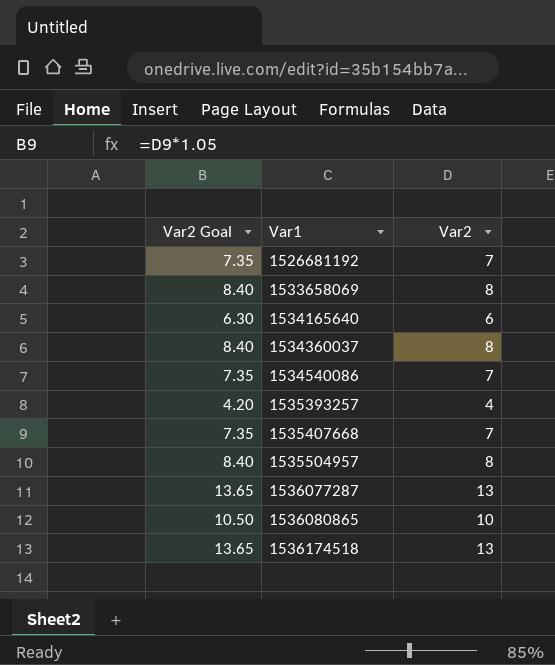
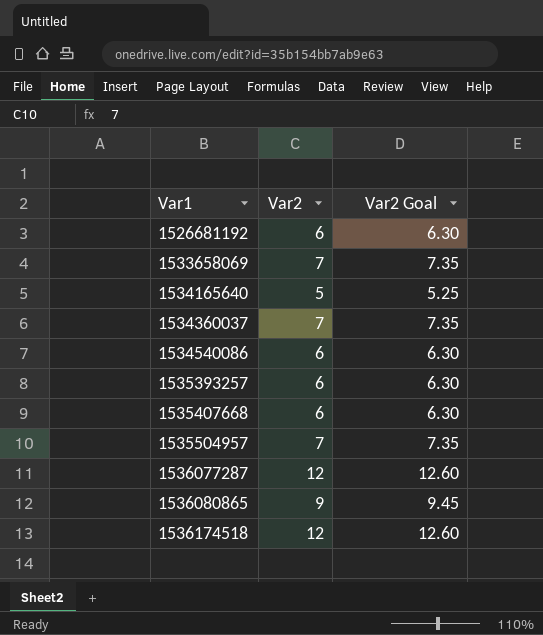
column Var2 Goal | position: 1 -> 3
1526681192 | Var2: 7 -> 6
1526681192 | Var2 Goal: 7.35 -> 6.30
1533658069 | Var2: 8 -> 7
1533658069 | Var2 Goal: 8.40 -> 7.35
1534165640 | Var2: 6 -> 5
1534165640 | Var2 Goal: 6.30 -> 5.25
1534360037 | Var2: 8 -> 7
1534360037 | Var2 Goal: 8.40 -> 7.35
1534540086 | Var2: 7 -> 6
1534540086 | Var2 Goal: 7.35 -> 6.30
1535393257 | Var2: 4 -> 6
1535393257 | Var2 Goal: 4.20 -> 6.30
1535407668 | Var2: 7 -> 6
1535407668 | Var2 Goal: 7.35 -> 6.30
1535504957 | Var2: 8 -> 7
1535504957 | Var2 Goal: 8.40 -> 7.35
1536077287 | Var2: 13 -> 12
1536077287 | Var2 Goal: 13.65 -> 12.60
1536080865 | Var2: 10 -> 9
1536080865 | Var2 Goal: 10.50 -> 9.45
1536174518 | Var2: 13 -> 12
1536174518 | Var2 Goal: 13.65 -> 12.60

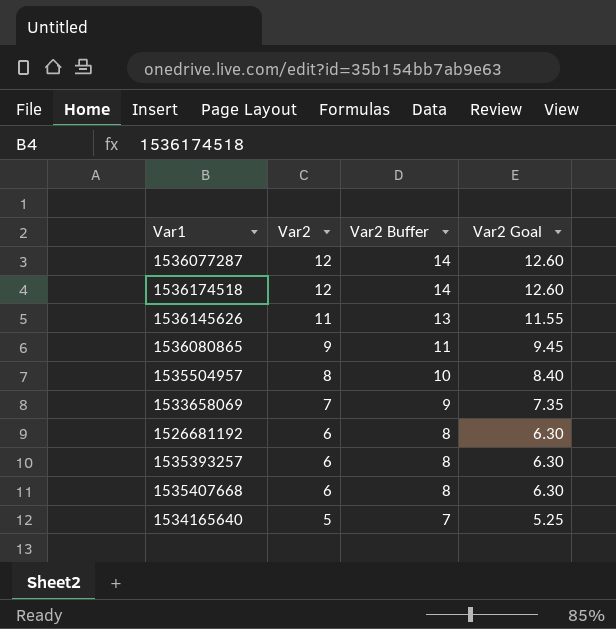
row order: Var1 ascending -> Var2 descending
column Var2 Buffer | formula: none -> [Var2] + 2
row 1534360037: 7 | 7.35 -> none
row 1534540086: 6 | 6.30 -> none
row 1536145626: none -> 11 | 13 | 11.55
1535504957 | Var2: 7 -> 8
1535504957 | Var2 Goal: 7.35 -> 8.40

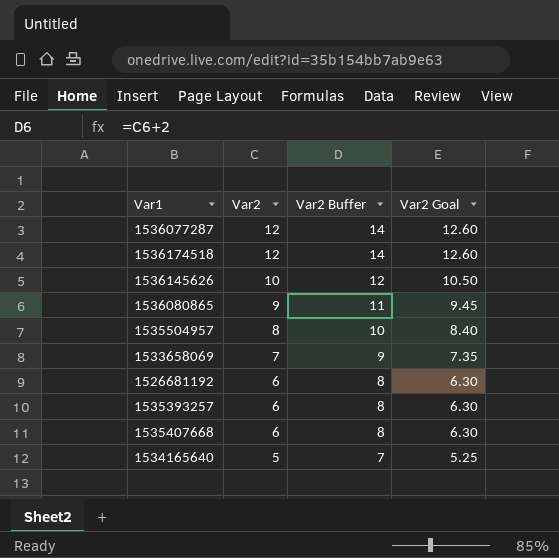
1536145626 | Var2: 11 -> 10
1536145626 | Var2 Buffer: 13 -> 12
1536145626 | Var2 Goal: 11.55 -> 10.50

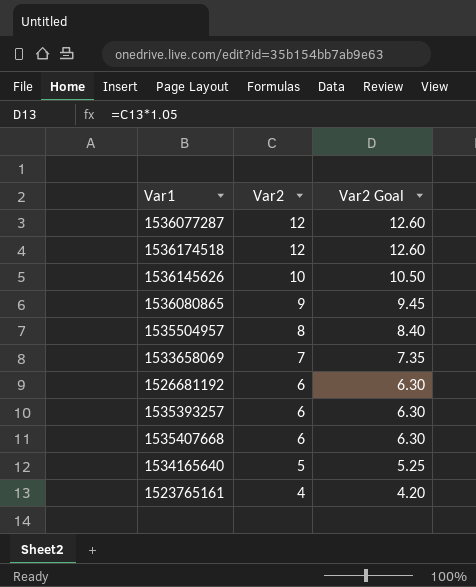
column Var2 Buffer | formula: [Var2] + 2 -> none
row 1523765161: none -> 4 | 4.20

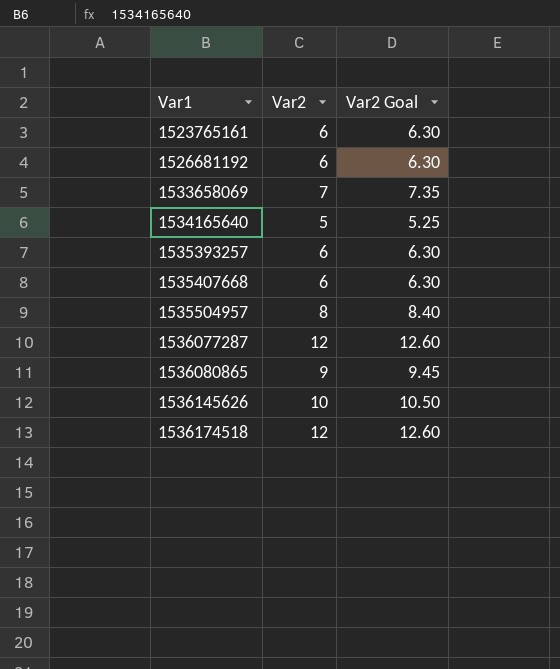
row order: Var2 descending -> Var1 ascending
1523765161 | Var2: 4 -> 6
1523765161 | Var2 Goal: 4.20 -> 6.30

